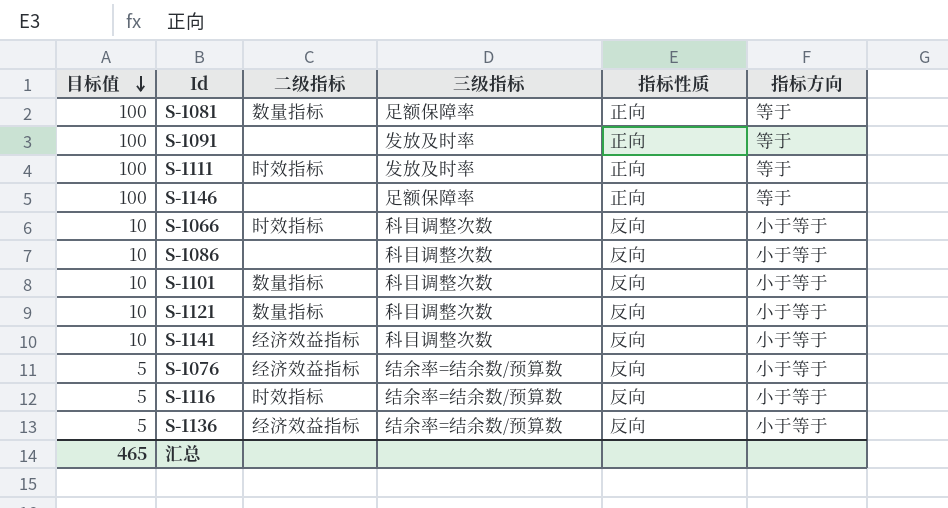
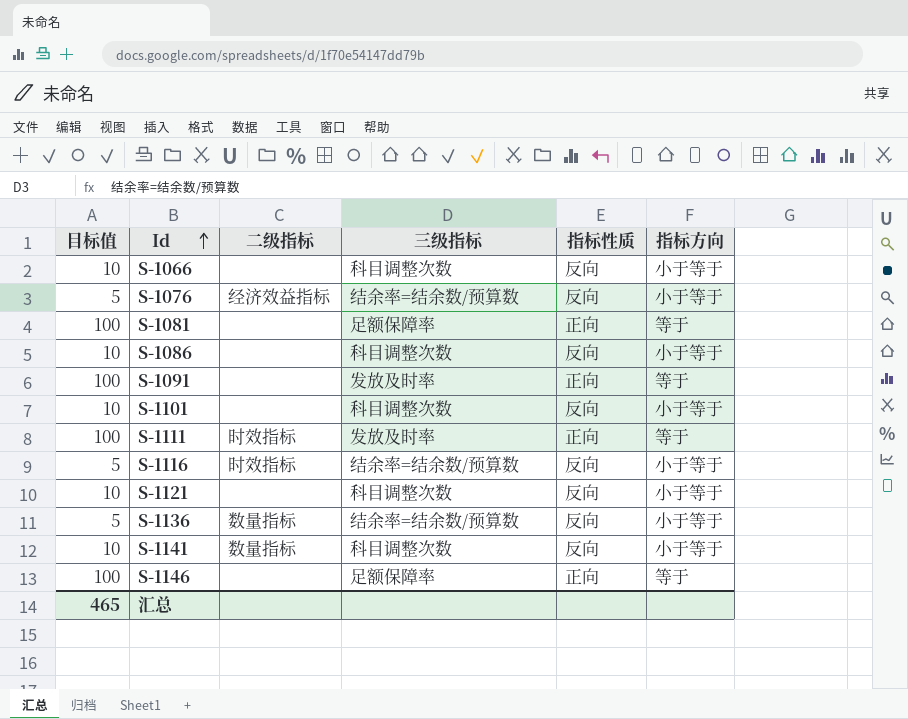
row order: 目标值 descending -> Id ascending
S-1066 | 二级指标: 时效指标 -> none
S-1081 | 二级指标: 数量指标 -> none
S-1101 | 二级指标: 数量指标 -> none
S-1121 | 二级指标: 数量指标 -> none
S-1136 | 二级指标: 经济效益指标 -> 数量指标
S-1141 | 二级指标: 经济效益指标 -> 数量指标

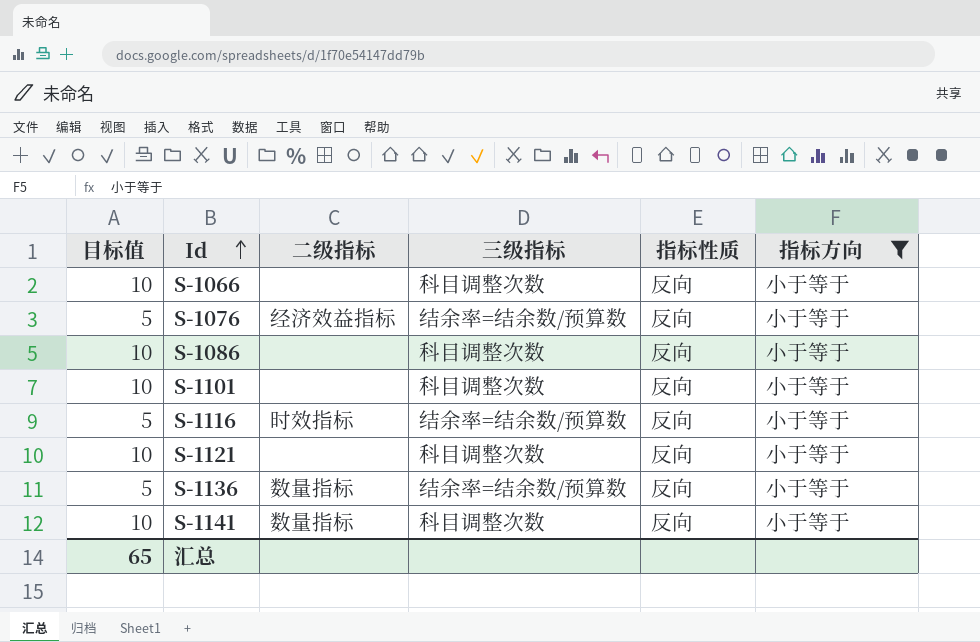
filter: none -> 指标方向 = 小于等于
汇总 | 目标值: 465 -> 65

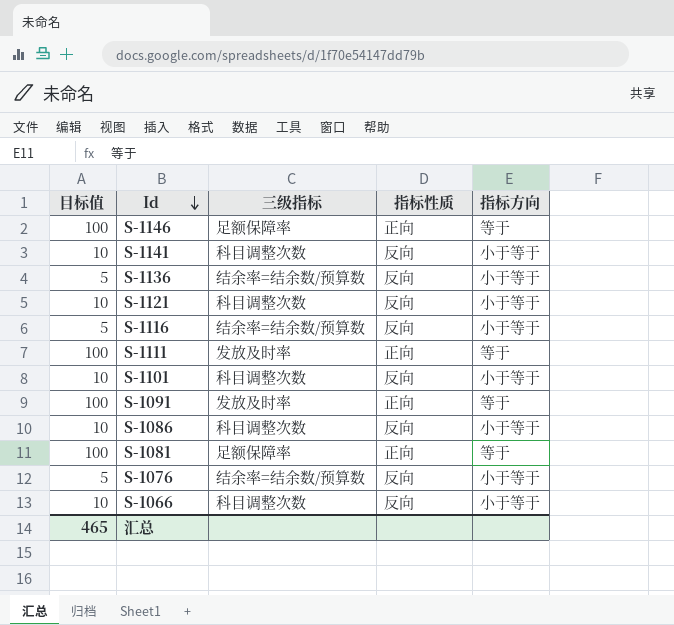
filter: 指标方向 = 小于等于 -> none
row order: Id ascending -> Id descending
column 二级指标 | position: 3 -> none
汇总 | 目标值: 65 -> 465

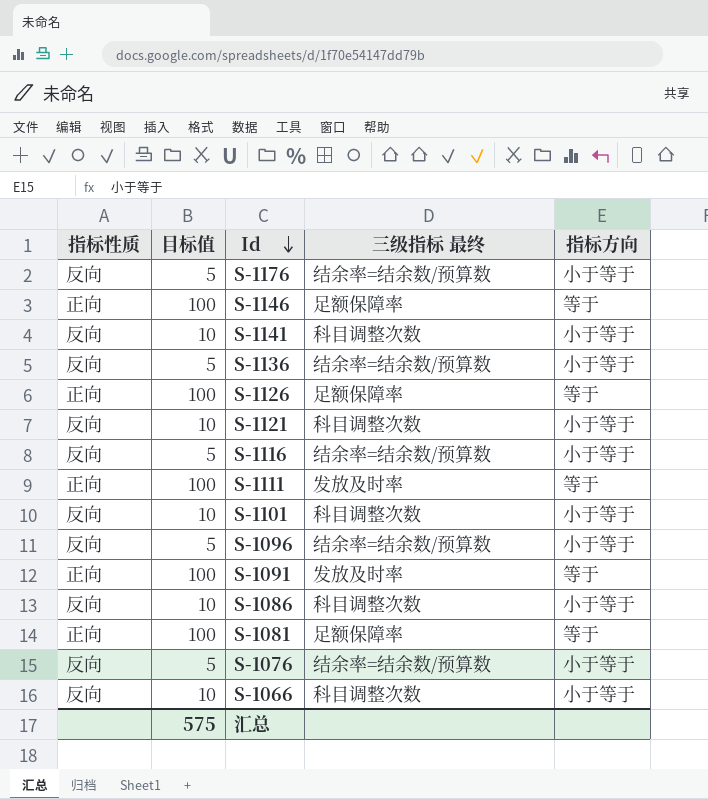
column 指标性质 | position: 4 -> 1
column name: 三级指标 -> 三级指标 最终
row S-1176: none -> 反向 | 5 | 结余率=结余数/预算数 | 小于等于
row S-1126: none -> 正向 | 100 | 足额保障率 | 等于
row S-1096: none -> 反向 | 5 | 结余率=结余数/预算数 | 小于等于
汇总 | 目标值: 465 -> 575

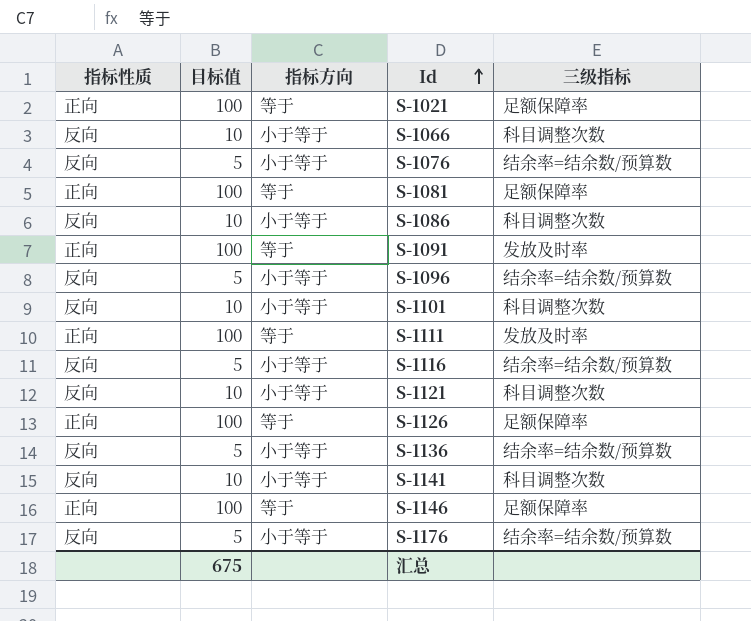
row order: Id descending -> Id ascending
column 指标方向 | position: 5 -> 3
column name: 三级指标 最终 -> 三级指标
row S-1021: none -> 正向 | 100 | 等于 | 足额保障率
汇总 | 目标值: 575 -> 675

